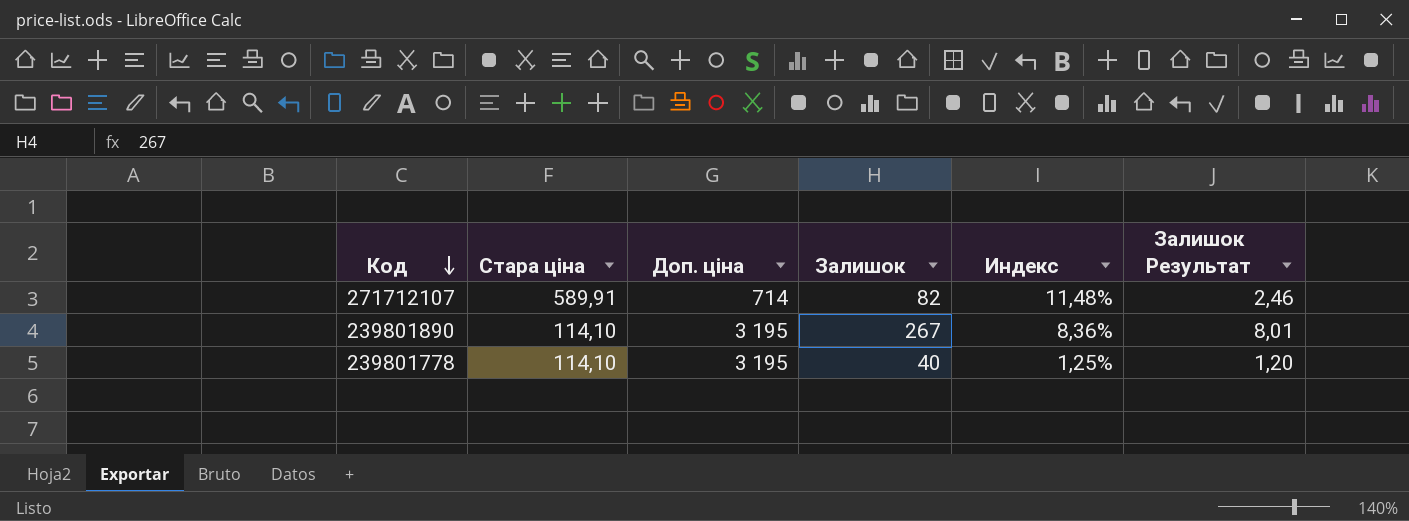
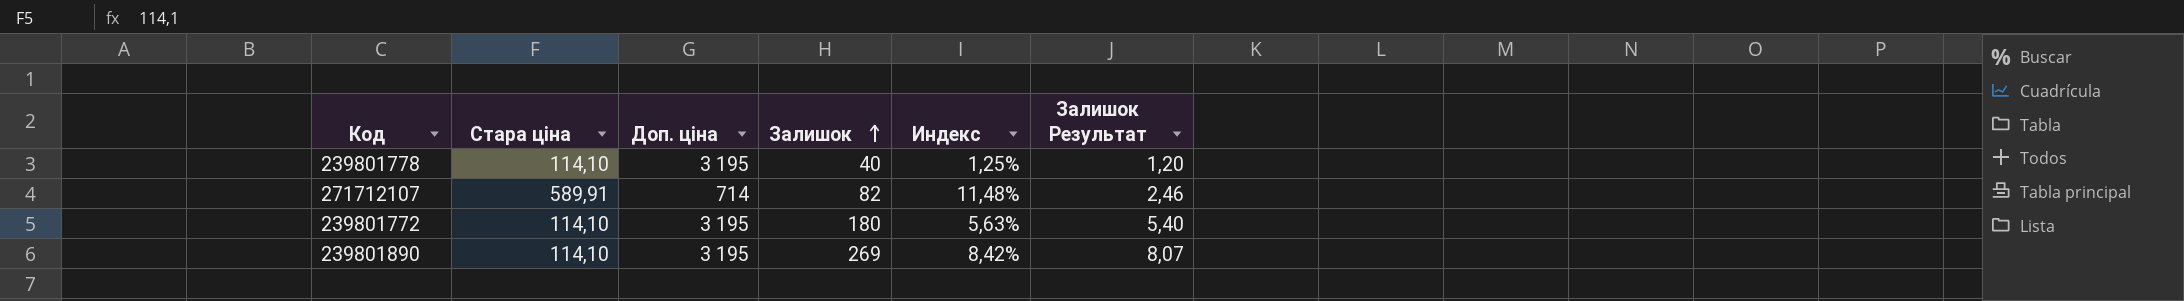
row order: Код descending -> Залишок ascending
row 239801772: none -> 114,10 | 3 195 | 180 | 5,63% | 5,40
239801890 | Залишок: 267 -> 269
239801890 | Индекс: 8,36% -> 8,42%
239801890 | Залишок Результат: 8,01 -> 8,07

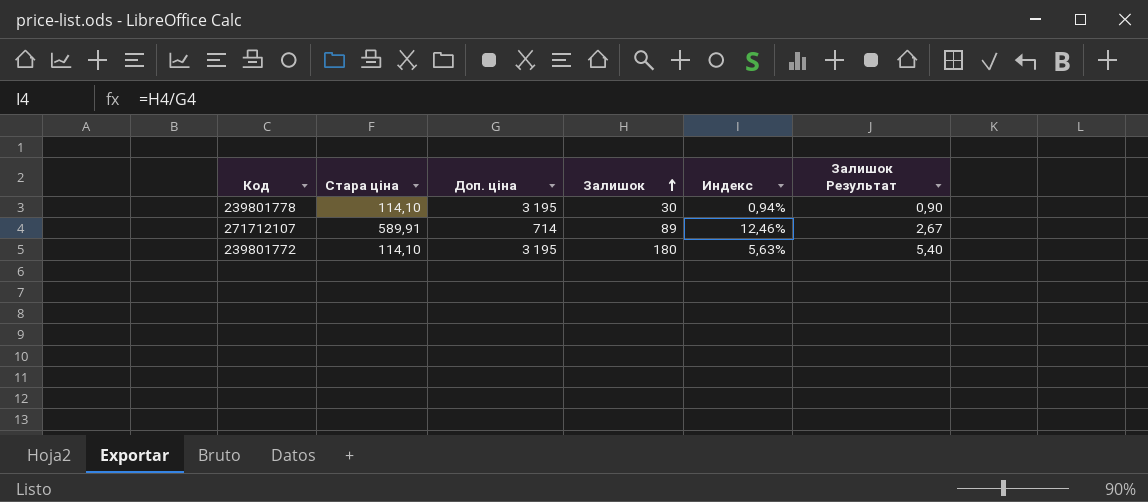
row 239801890: 114,10 | 3 195 | 269 | 8,42% | 8,07 -> none
239801778 | Залишок: 40 -> 30
239801778 | Индекс: 1,25% -> 0,94%
239801778 | Залишок Результат: 1,20 -> 0,90
271712107 | Залишок: 82 -> 89
271712107 | Индекс: 11,48% -> 12,46%
271712107 | Залишок Результат: 2,46 -> 2,67

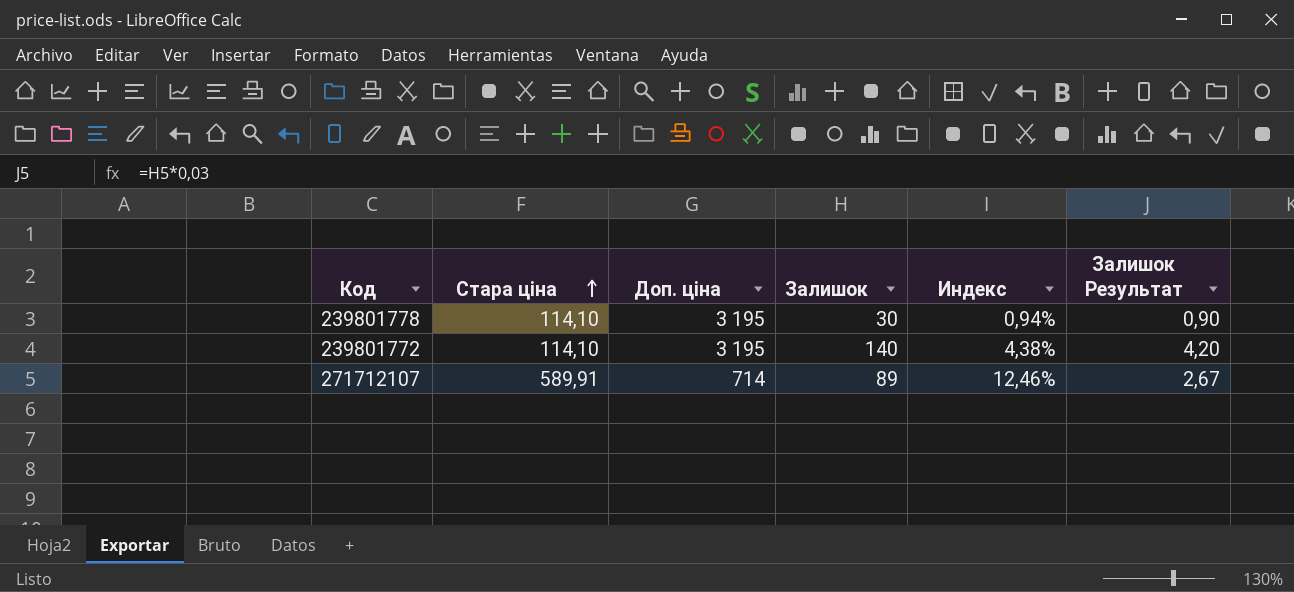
row order: Залишок ascending -> Стара ціна ascending
239801772 | Залишок: 180 -> 140
239801772 | Индекс: 5,63% -> 4,38%
239801772 | Залишок Результат: 5,40 -> 4,20

